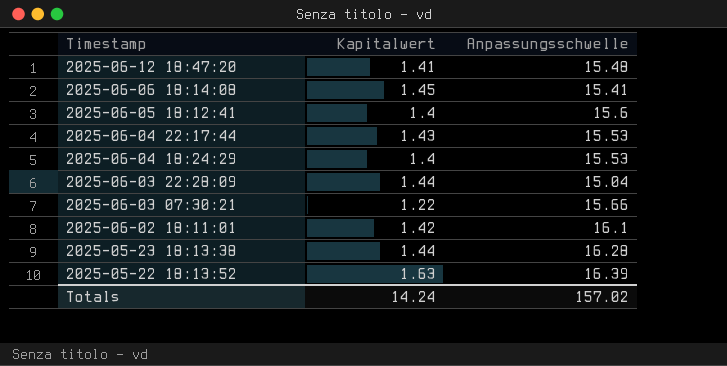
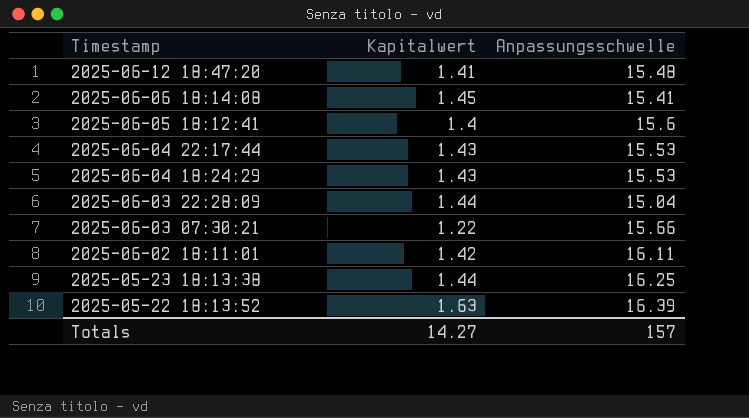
2025-06-04 18:24:29 | Kapitalwert: 1.4 -> 1.43
2025-06-02 18:11:01 | Anpassungsschwelle: 16.1 -> 16.11
2025-05-23 18:13:38 | Anpassungsschwelle: 16.28 -> 16.25
Totals | Kapitalwert: 14.24 -> 14.27
Totals | Anpassungsschwelle: 157.02 -> 157

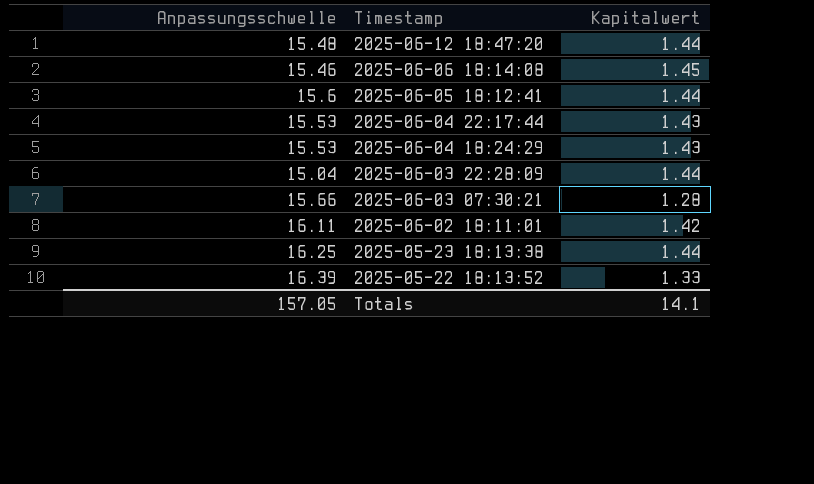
column Anpassungsschwelle | position: 3 -> 1
2025-06-12 18:47:20 | Kapitalwert: 1.41 -> 1.44
2025-06-06 18:14:08 | Anpassungsschwelle: 15.41 -> 15.46
2025-06-05 18:12:41 | Kapitalwert: 1.4 -> 1.44
2025-06-03 07:30:21 | Kapitalwert: 1.22 -> 1.28
2025-05-22 18:13:52 | Kapitalwert: 1.63 -> 1.33
Totals | Anpassungsschwelle: 157 -> 157.05
Totals | Kapitalwert: 14.27 -> 14.1

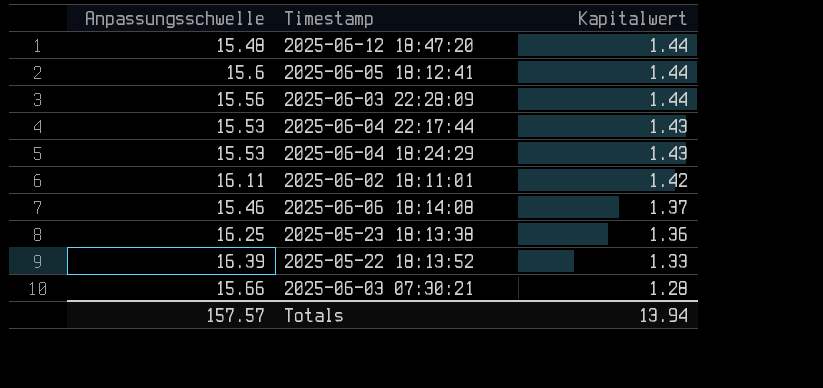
row order: Timestamp descending -> Kapitalwert descending
2025-06-03 22:28:09 | Anpassungsschwelle: 15.04 -> 15.56
2025-06-06 18:14:08 | Kapitalwert: 1.45 -> 1.37
2025-05-23 18:13:38 | Kapitalwert: 1.44 -> 1.36
Totals | Anpassungsschwelle: 157.05 -> 157.57
Totals | Kapitalwert: 14.1 -> 13.94

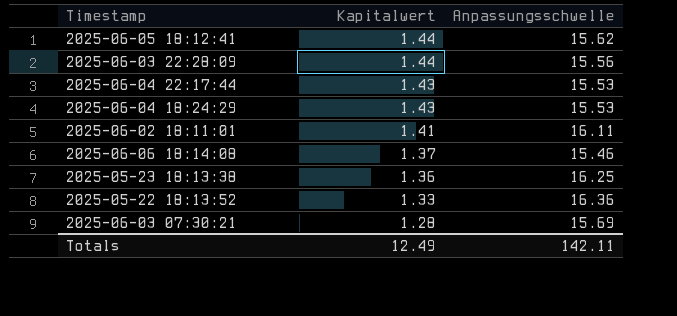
column Anpassungsschwelle | position: 1 -> 3
row 2025-06-12 18:47:20: 15.48 | 1.44 -> none
2025-06-05 18:12:41 | Anpassungsschwelle: 15.6 -> 15.62
2025-06-02 18:11:01 | Kapitalwert: 1.42 -> 1.41
2025-05-22 18:13:52 | Anpassungsschwelle: 16.39 -> 16.36
2025-06-03 07:30:21 | Anpassungsschwelle: 15.66 -> 15.69
Totals | Kapitalwert: 13.94 -> 12.49
Totals | Anpassungsschwelle: 157.57 -> 142.11

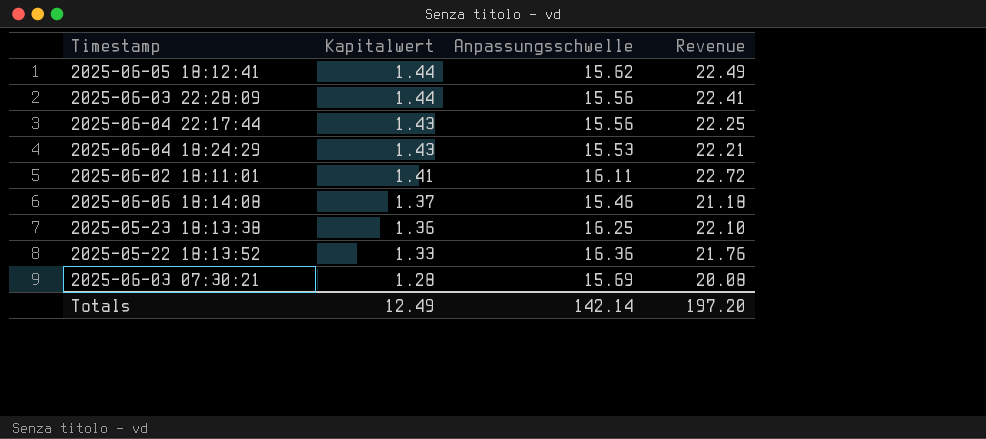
column Revenue | formula: none -> [Kapitalwert] * [Anpassungsschwelle]
2025-06-04 22:17:44 | Anpassungsschwelle: 15.53 -> 15.56
Totals | Anpassungsschwelle: 142.11 -> 142.14

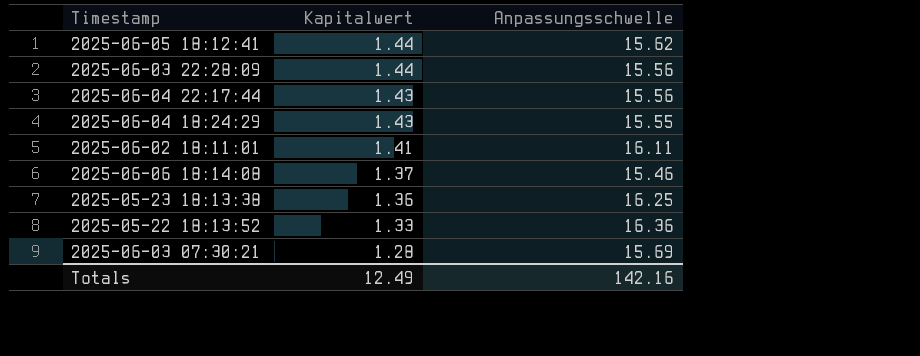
column Revenue | formula: [Kapitalwert] * [Anpassungsschwelle] -> none
2025-06-04 18:24:29 | Anpassungsschwelle: 15.53 -> 15.55
Totals | Anpassungsschwelle: 142.14 -> 142.16

